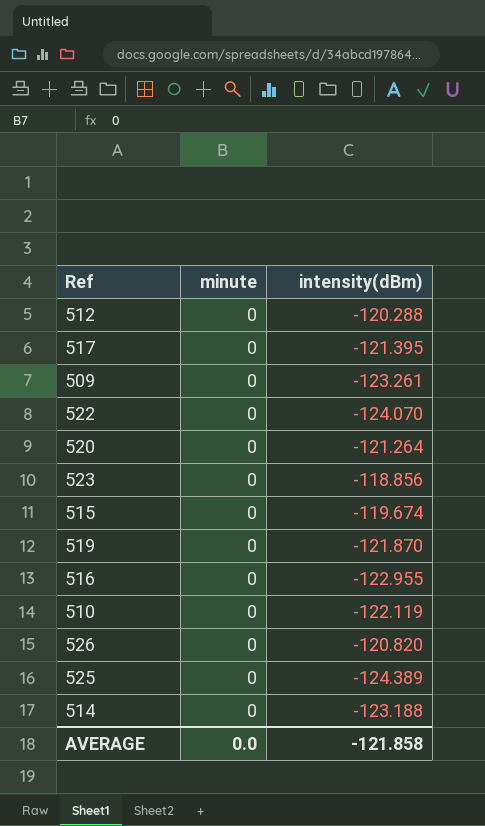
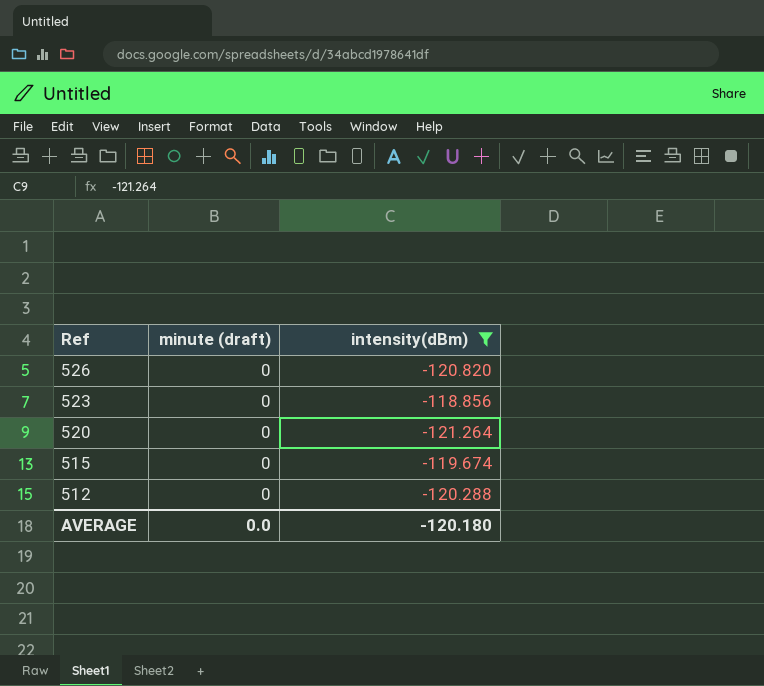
filter: none -> intensity(dBm) >= -121.264
row order: none -> Ref descending
column name: minute -> minute (draft)
AVERAGE | intensity(dBm): -121.858 -> -120.180

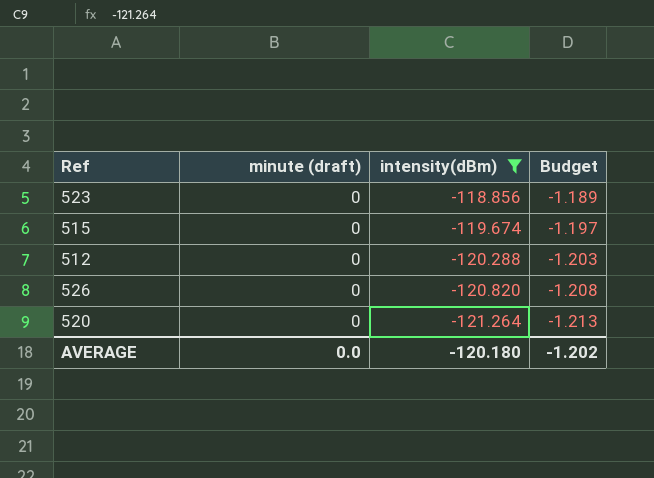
row order: Ref descending -> intensity(dBm) descending
column Budget | formula: none -> [intensity(dBm)] * 0.01

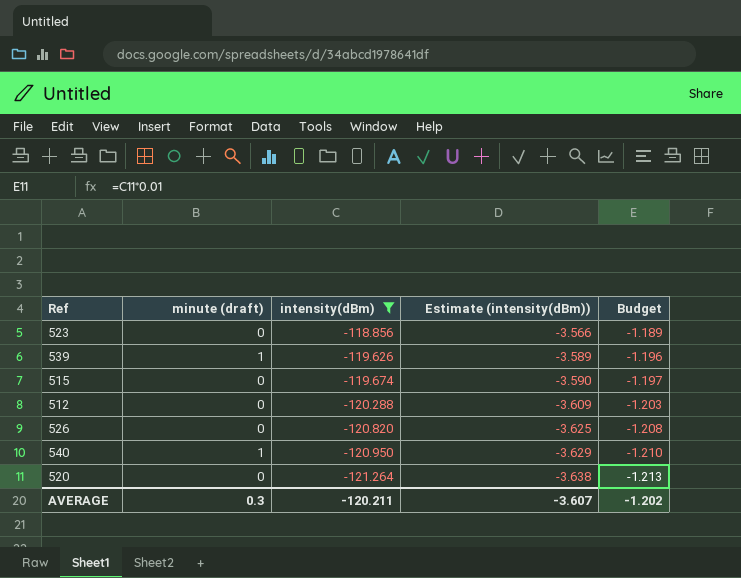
column Estimate (intensity(dBm)) | formula: none -> [intensity(dBm)] * 0.03
row 539: none -> 1 | -119.626 | -3.589 | -1.196
row 540: none -> 1 | -120.950 | -3.629 | -1.210
AVERAGE | minute (draft): 0.0 -> 0.3
AVERAGE | intensity(dBm): -120.180 -> -120.211

